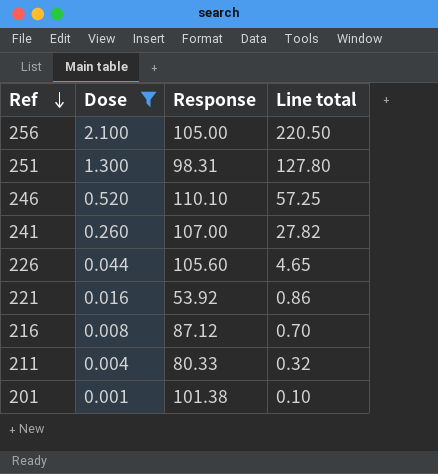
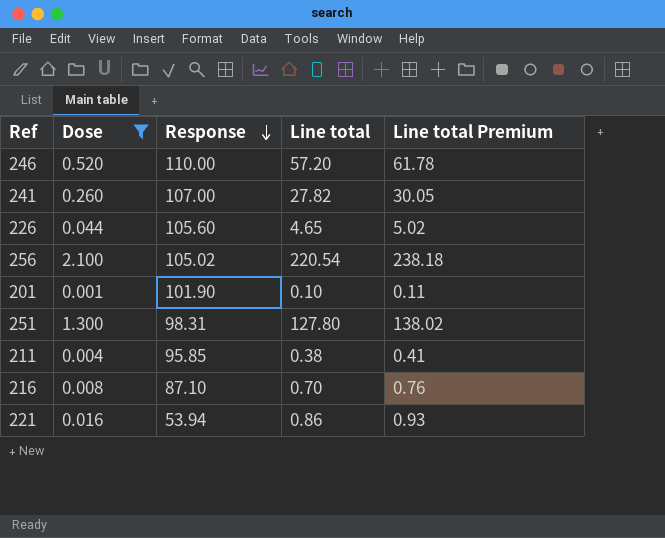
row order: Ref descending -> Response descending
column Line total Premium | formula: none -> [Line total] * 1.08
246 | Response: 110.10 -> 110.00
246 | Line total: 57.25 -> 57.20
256 | Response: 105.00 -> 105.02
256 | Line total: 220.50 -> 220.54
201 | Response: 101.38 -> 101.90
211 | Response: 80.33 -> 95.85
211 | Line total: 0.32 -> 0.38
216 | Response: 87.12 -> 87.10
221 | Response: 53.92 -> 53.94

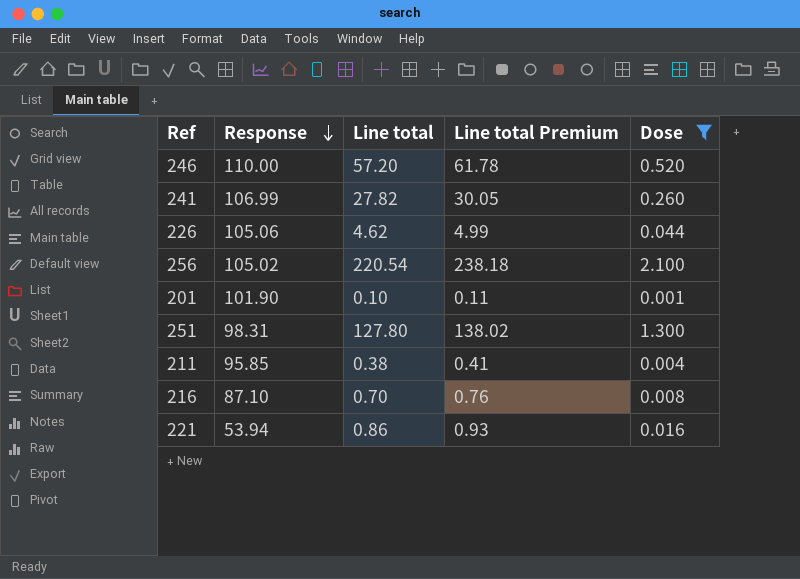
column Dose | position: 2 -> 5
241 | Response: 107.00 -> 106.99
226 | Response: 105.60 -> 105.06
226 | Line total: 4.65 -> 4.62
226 | Line total Premium: 5.02 -> 4.99

